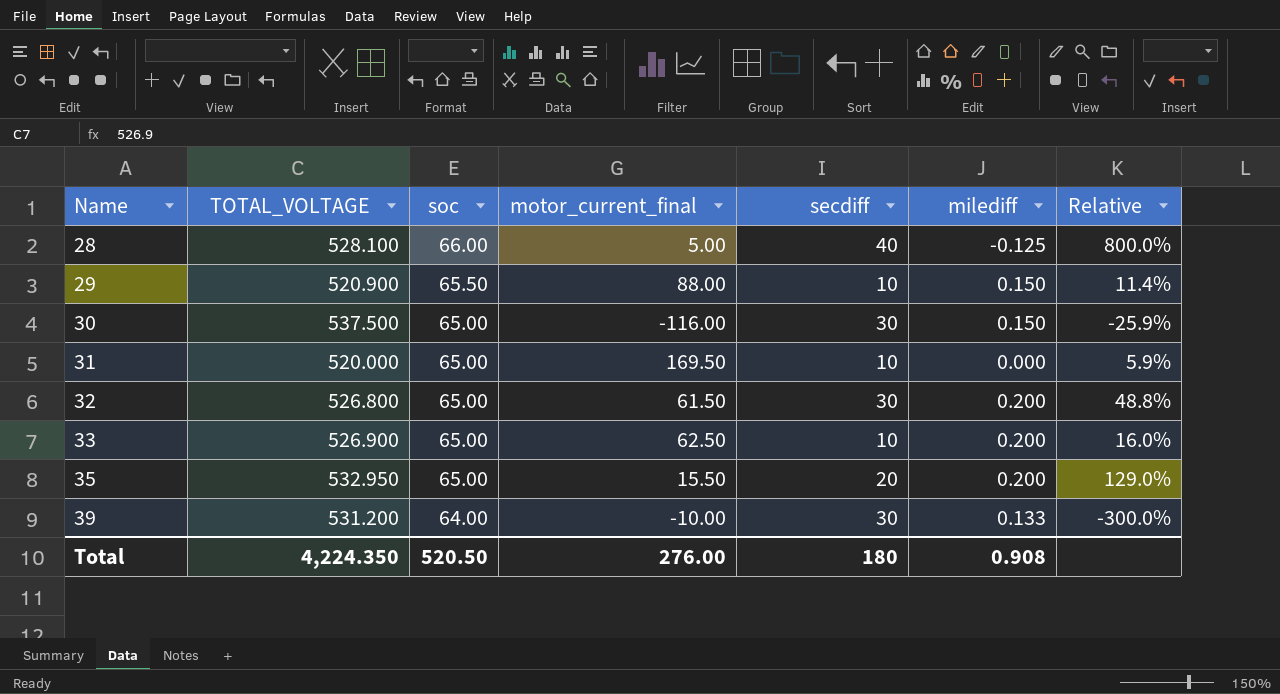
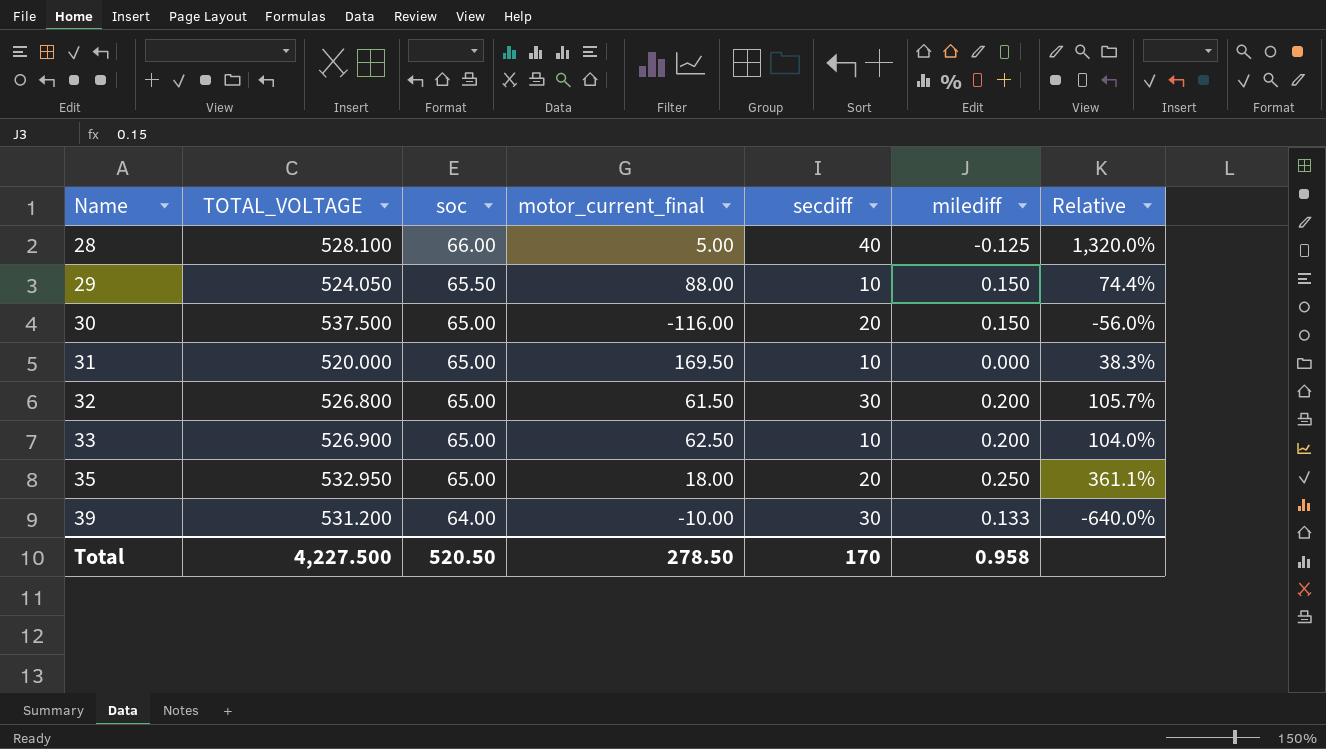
column Relative | formula: [secdiff] / [motor_current_final] -> [soc] / [motor_current_final]
29 | TOTAL_VOLTAGE: 520.900 -> 524.050
30 | secdiff: 30 -> 20
35 | motor_current_final: 15.50 -> 18.00
35 | milediff: 0.200 -> 0.250
Total | TOTAL_VOLTAGE: 4,224.350 -> 4,227.500
Total | motor_current_final: 276.00 -> 278.50
Total | secdiff: 180 -> 170
Total | milediff: 0.908 -> 0.958

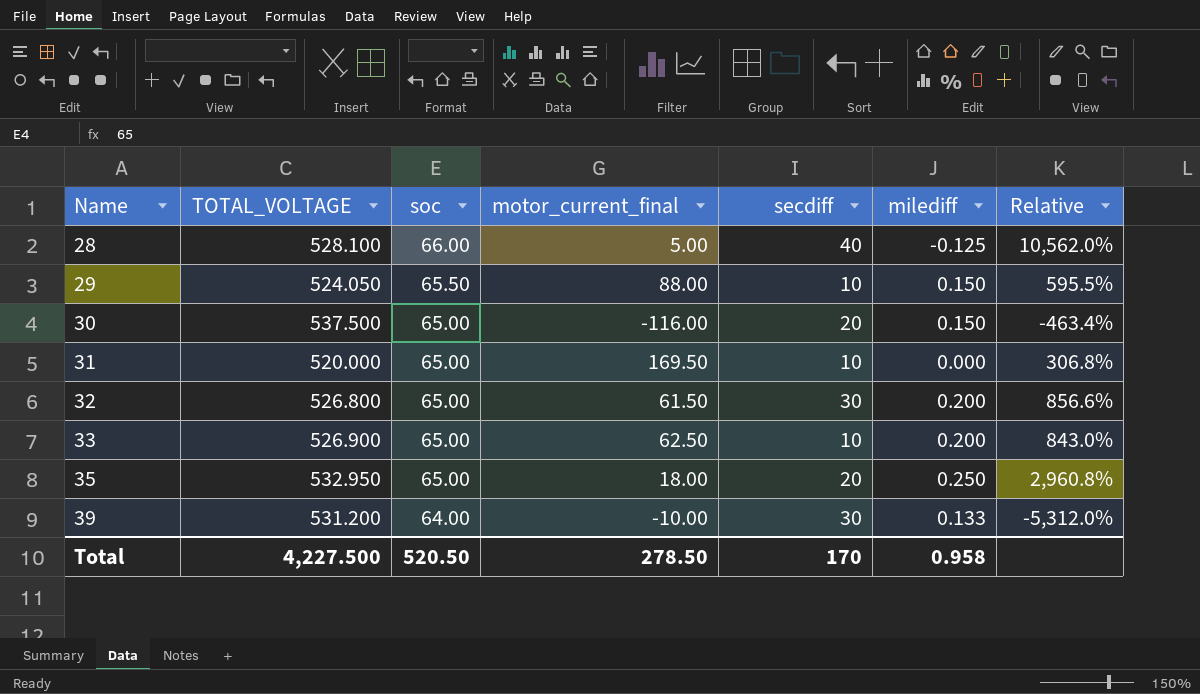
column Relative | formula: [soc] / [motor_current_final] -> [TOTAL_VOLTAGE] / [motor_current_final]

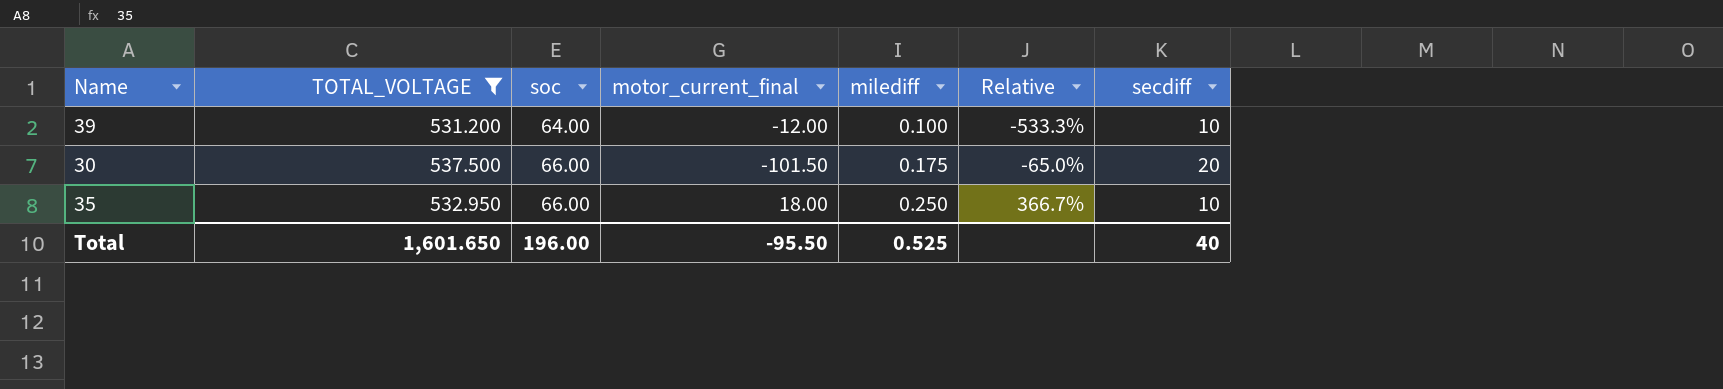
filter: none -> TOTAL_VOLTAGE >= 531.200
row order: Name ascending -> soc ascending
column Relative | formula: [TOTAL_VOLTAGE] / [motor_current_final] -> [soc] / [motor_current_final]
column secdiff | position: 5 -> 7
39 | motor_current_final: -10.00 -> -12.00
39 | milediff: 0.133 -> 0.100
39 | secdiff: 30 -> 10
30 | soc: 65.00 -> 66.00
30 | motor_current_final: -116.00 -> -101.50
30 | milediff: 0.150 -> 0.175
35 | soc: 65.00 -> 66.00
35 | secdiff: 20 -> 10
Total | TOTAL_VOLTAGE: 4,227.500 -> 1,601.650
Total | soc: 520.50 -> 196.00
Total | motor_current_final: 278.50 -> -95.50
Total | milediff: 0.958 -> 0.525
Total | secdiff: 170 -> 40

